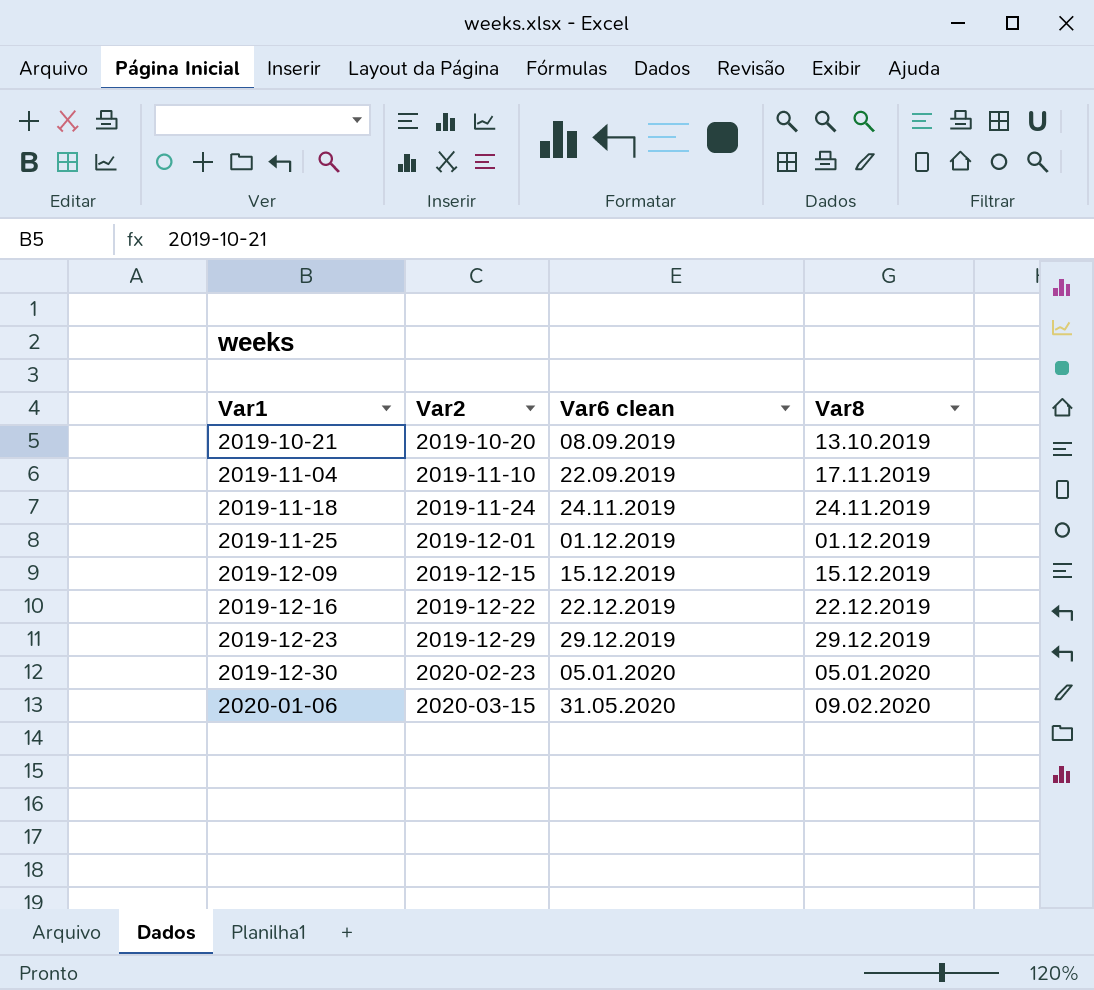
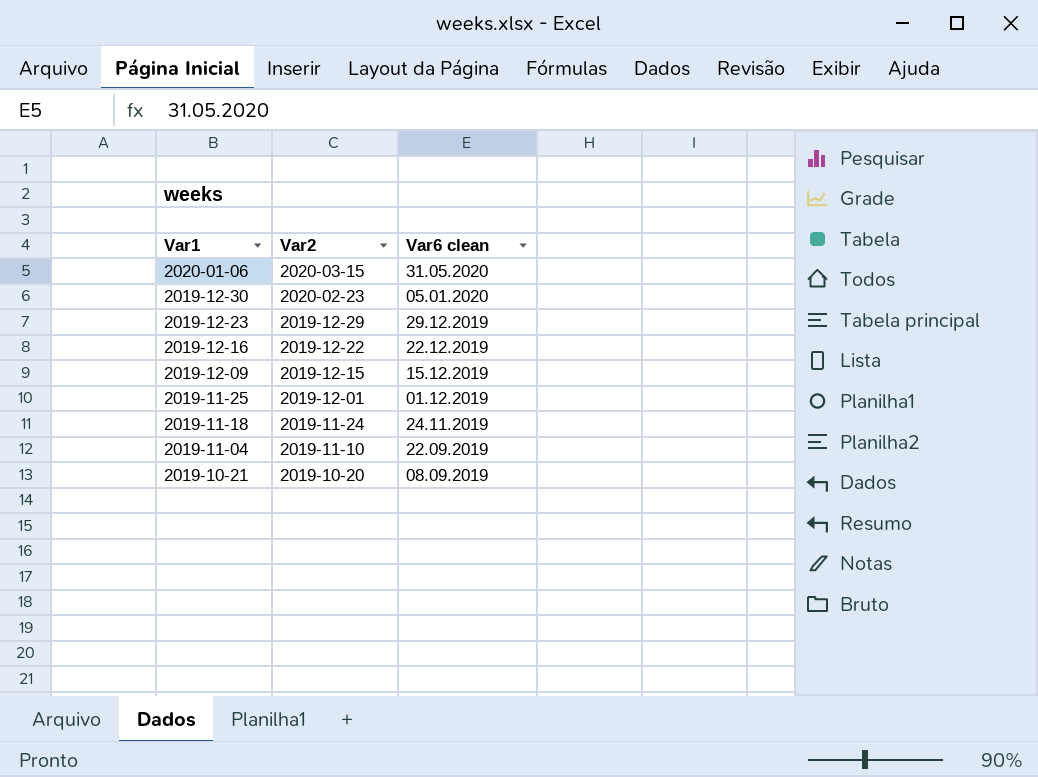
row order: Var1 ascending -> Var1 descending
column Var8 | position: 4 -> none

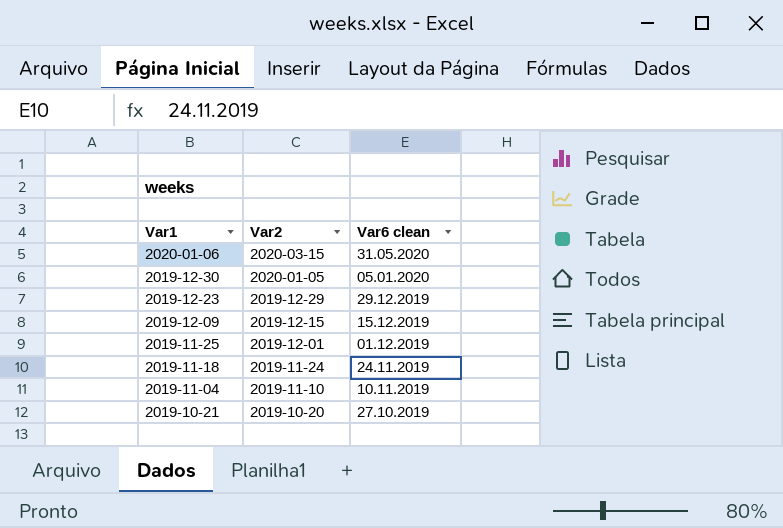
row 2019-12-16: 2019-12-22 | 22.12.2019 -> none
2019-12-30 | Var2: 2020-02-23 -> 2020-01-05
2019-11-04 | Var6 clean: 22.09.2019 -> 10.11.2019
2019-10-21 | Var6 clean: 08.09.2019 -> 27.10.2019

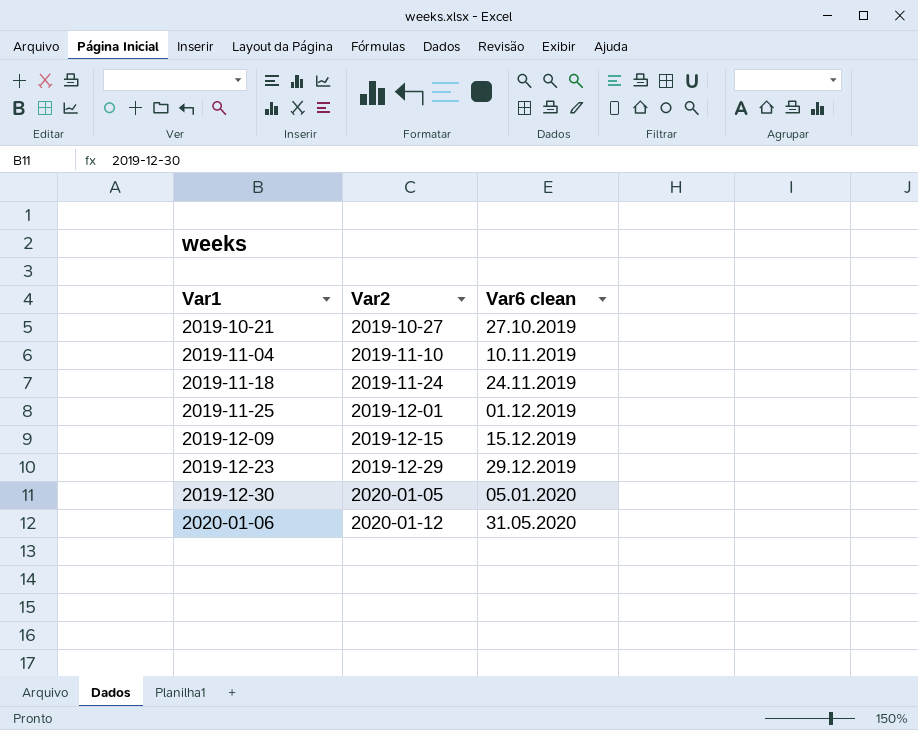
row order: Var1 descending -> Var1 ascending
2019-10-21 | Var2: 2019-10-20 -> 2019-10-27
2020-01-06 | Var2: 2020-03-15 -> 2020-01-12

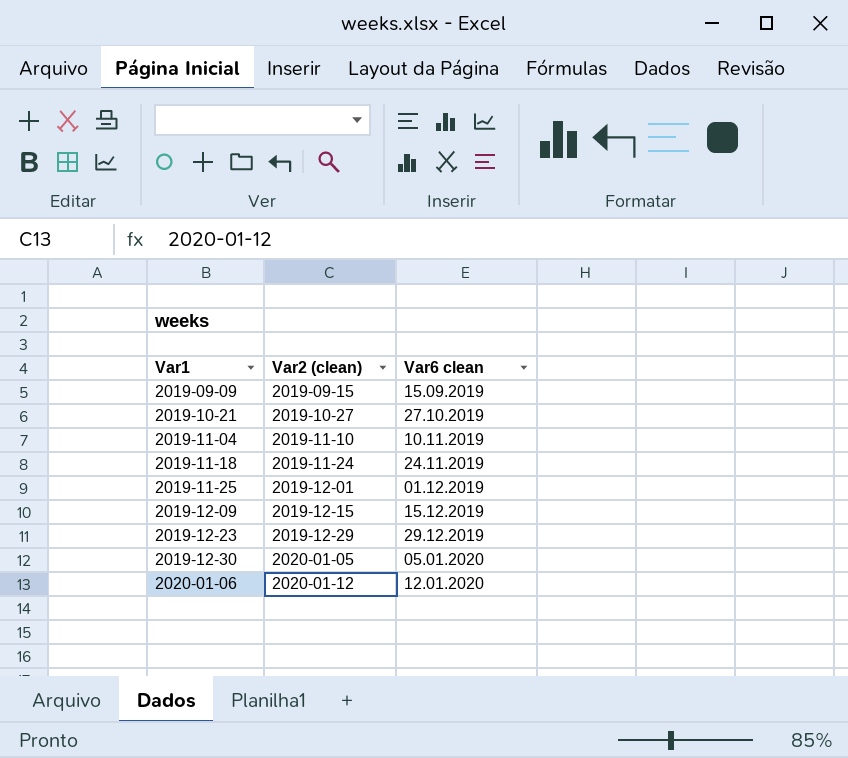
column name: Var2 -> Var2 (clean)
row 2019-09-09: none -> 2019-09-15 | 15.09.2019
2020-01-06 | Var6 clean: 31.05.2020 -> 12.01.2020

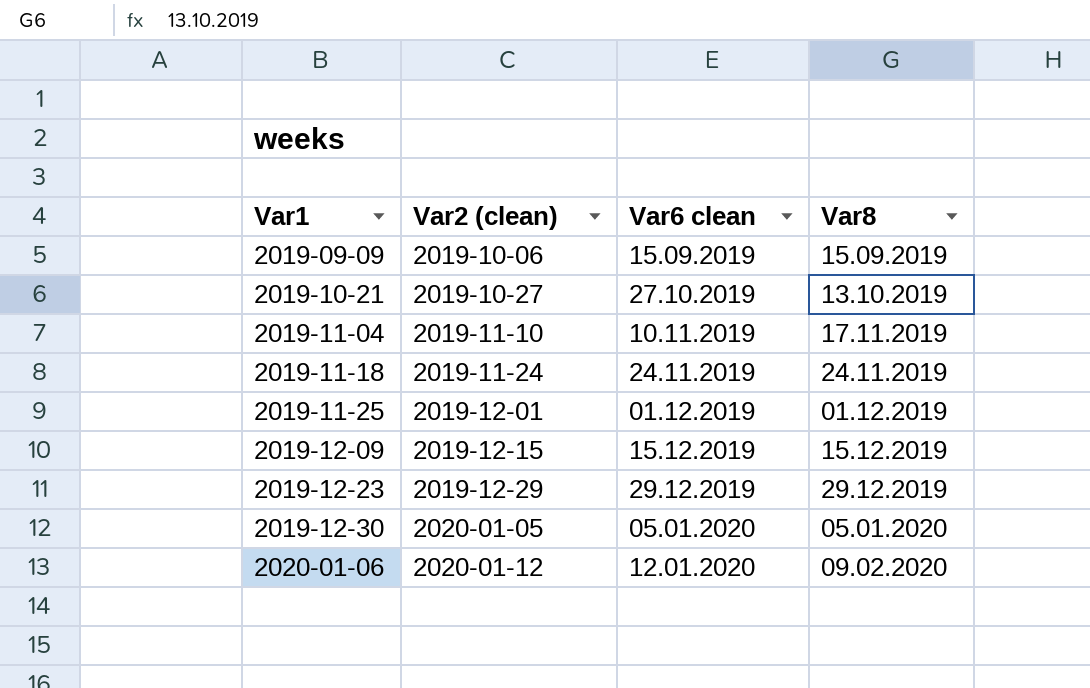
column Var8 | position: none -> 4
2019-09-09 | Var2 (clean): 2019-09-15 -> 2019-10-06

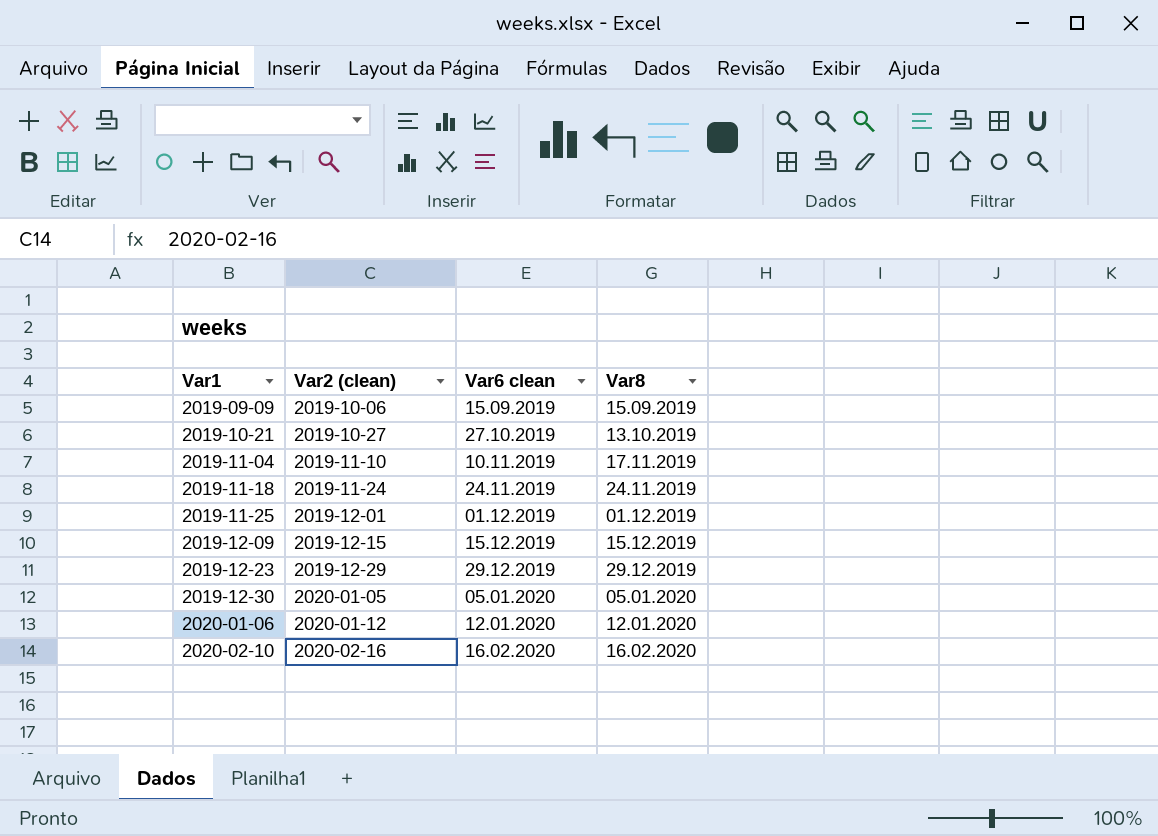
2020-01-06 | Var8: 09.02.2020 -> 12.01.2020
row 2020-02-10: none -> 2020-02-16 | 16.02.2020 | 16.02.2020

